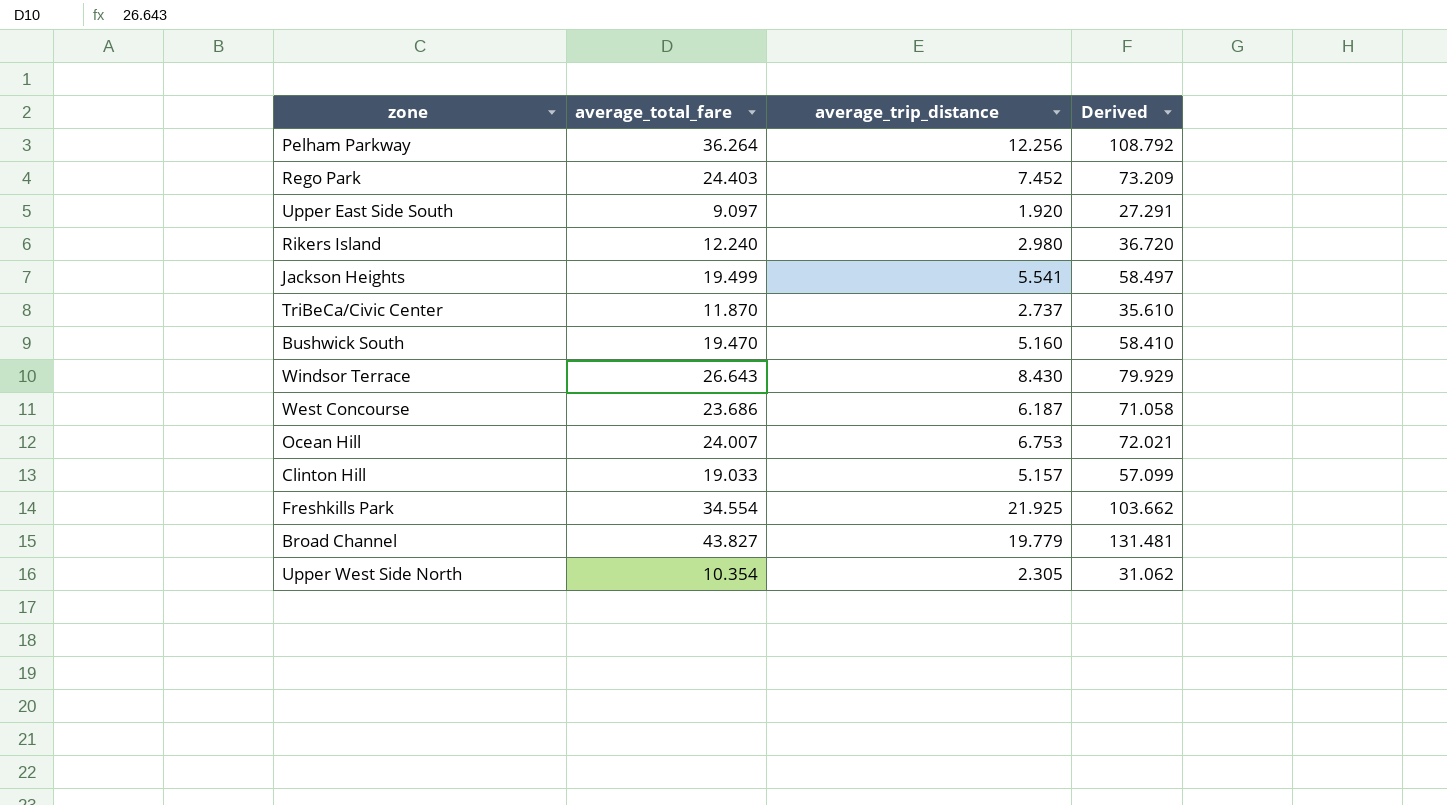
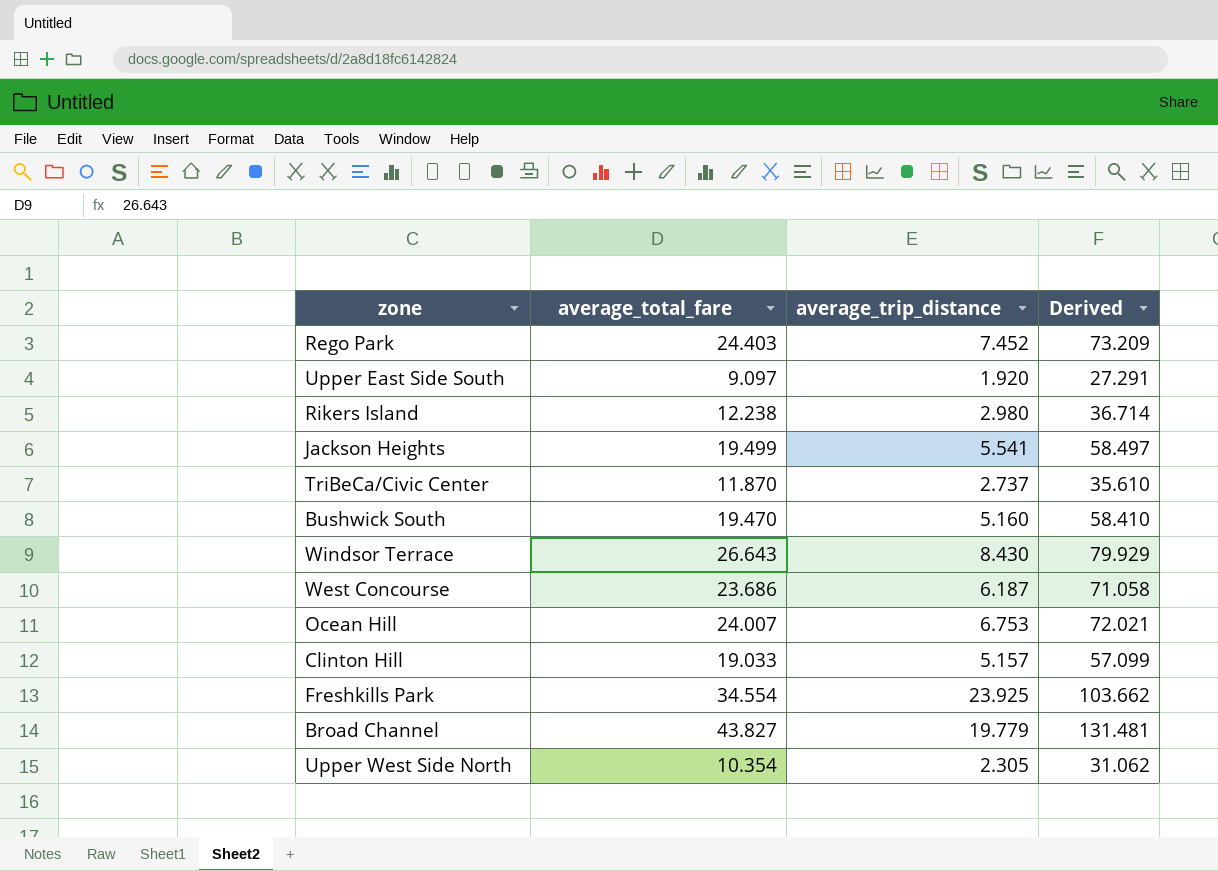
row Pelham Parkway: 36.264 | 12.256 | 108.792 -> none
Rikers Island | average_total_fare: 12.240 -> 12.238
Rikers Island | Derived: 36.720 -> 36.714
Freshkills Park | average_trip_distance: 21.925 -> 23.925

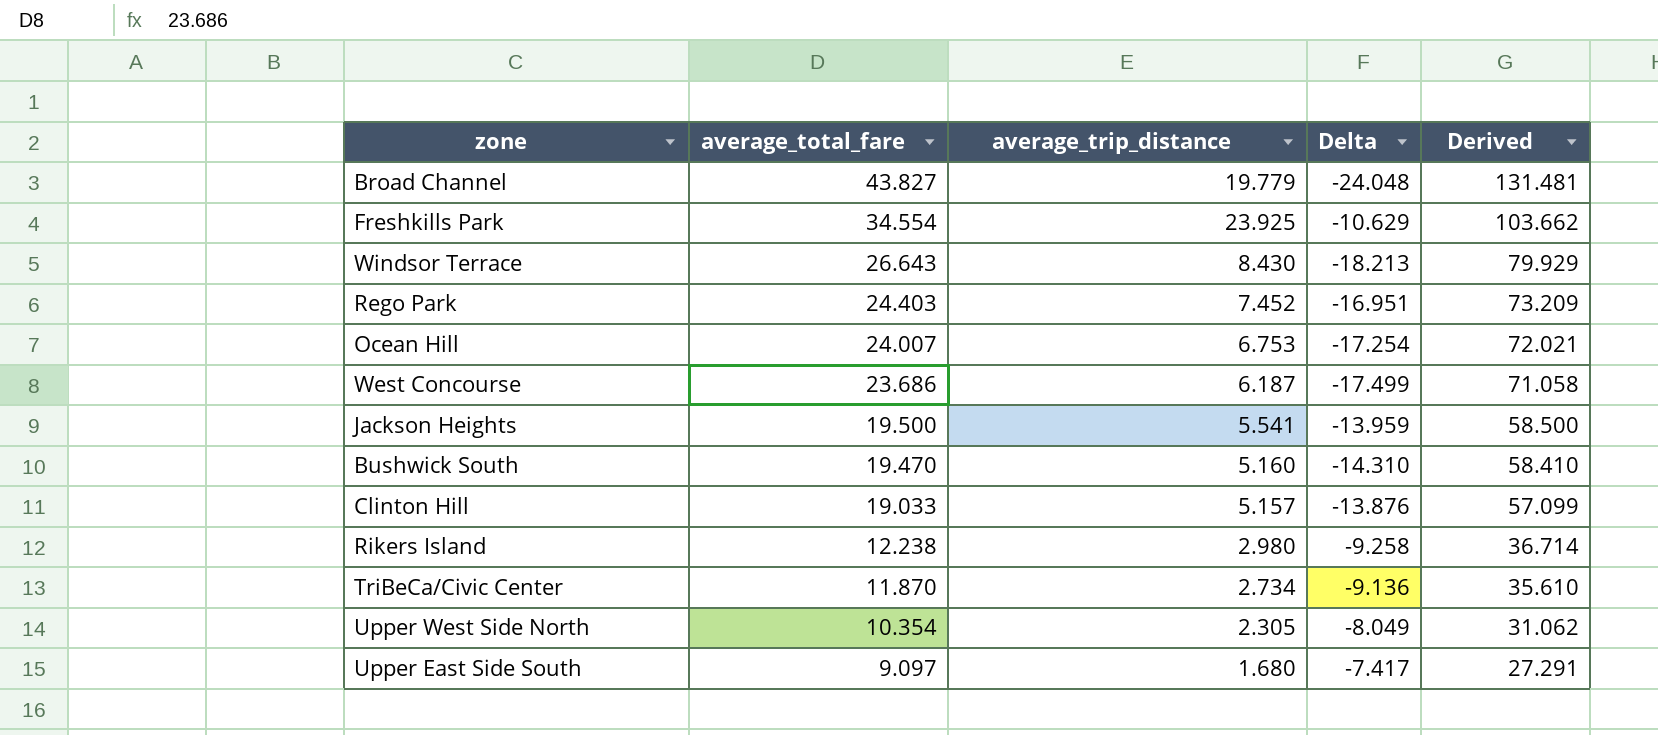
row order: none -> average_total_fare descending
column Delta | formula: none -> [average_trip_distance] - [average_total_fare]
Jackson Heights | average_total_fare: 19.499 -> 19.500
Jackson Heights | Derived: 58.497 -> 58.500
TriBeCa/Civic Center | average_trip_distance: 2.737 -> 2.734
Upper East Side South | average_trip_distance: 1.920 -> 1.680

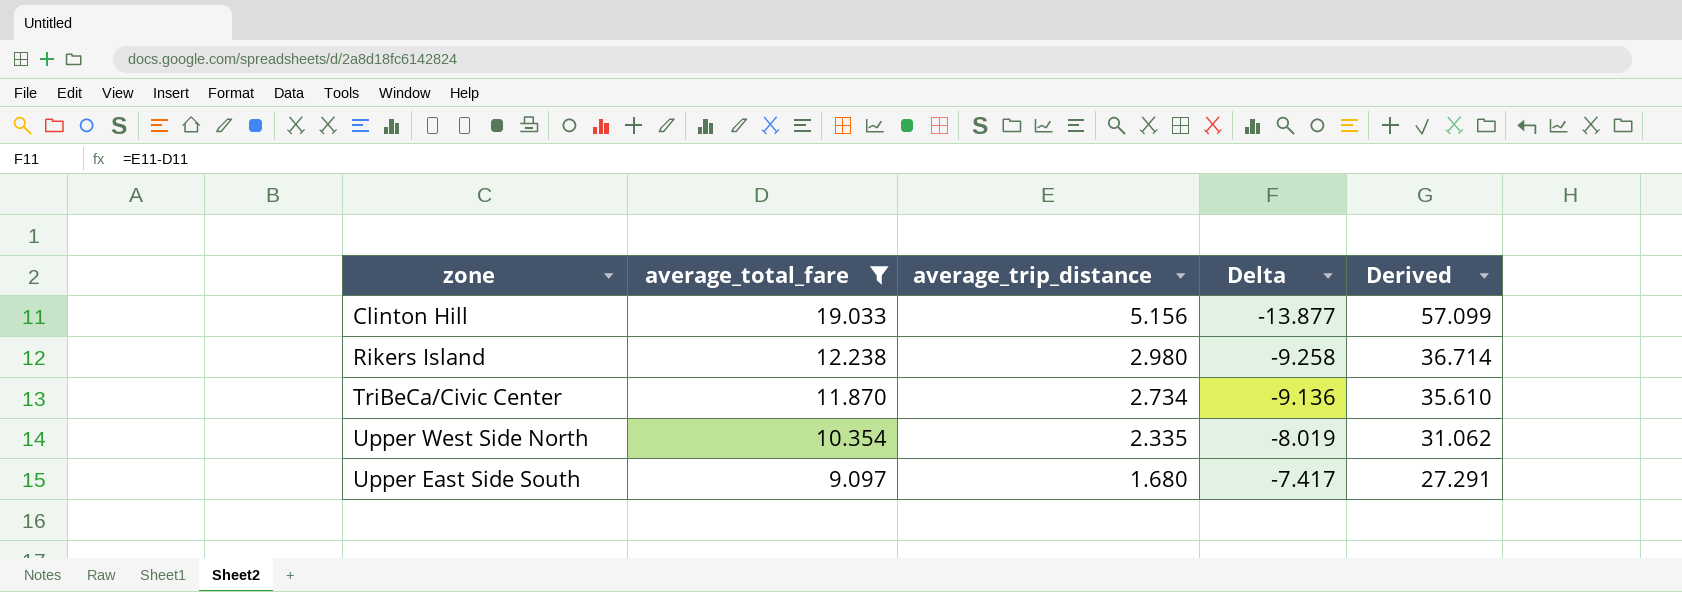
filter: none -> average_total_fare <= 19.033
Clinton Hill | average_trip_distance: 5.157 -> 5.156
Clinton Hill | Delta: -13.876 -> -13.877
Upper West Side North | average_trip_distance: 2.305 -> 2.335
Upper West Side North | Delta: -8.049 -> -8.019

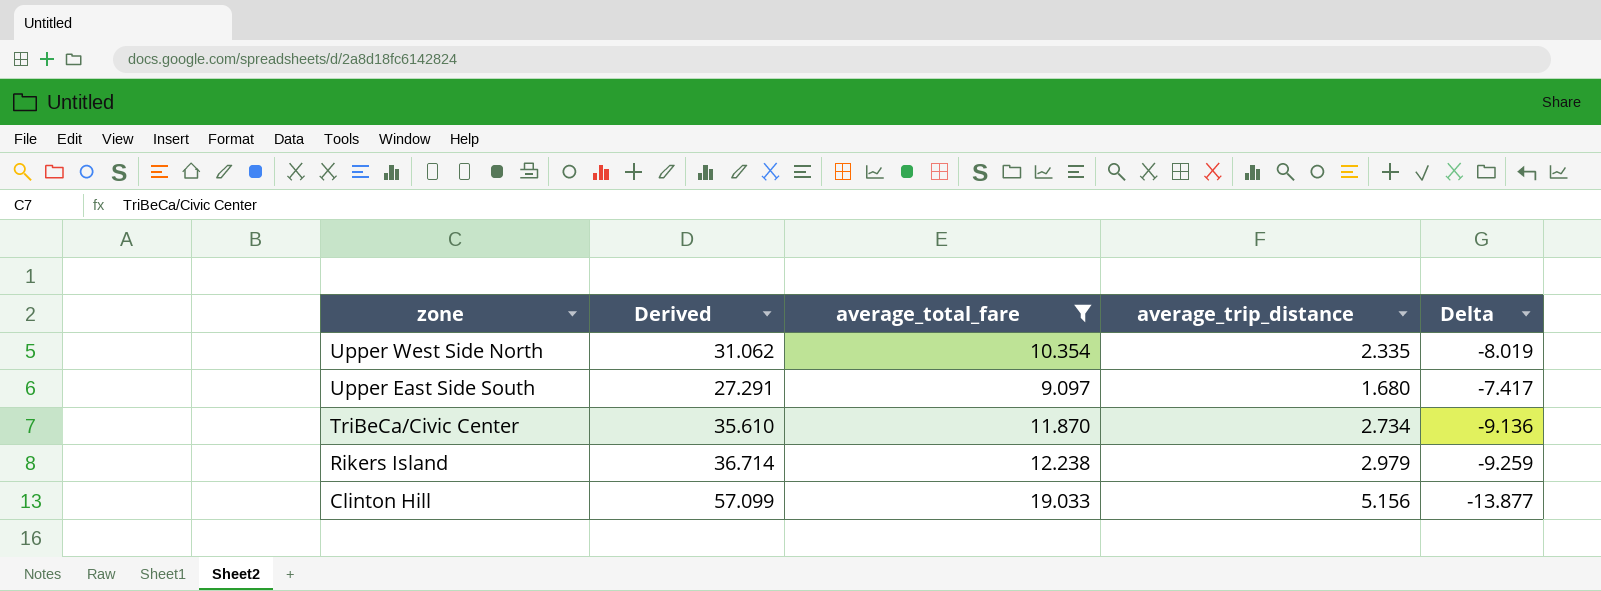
row order: average_total_fare descending -> zone descending
column Derived | position: 5 -> 2
Rikers Island | average_trip_distance: 2.980 -> 2.979
Rikers Island | Delta: -9.258 -> -9.259

